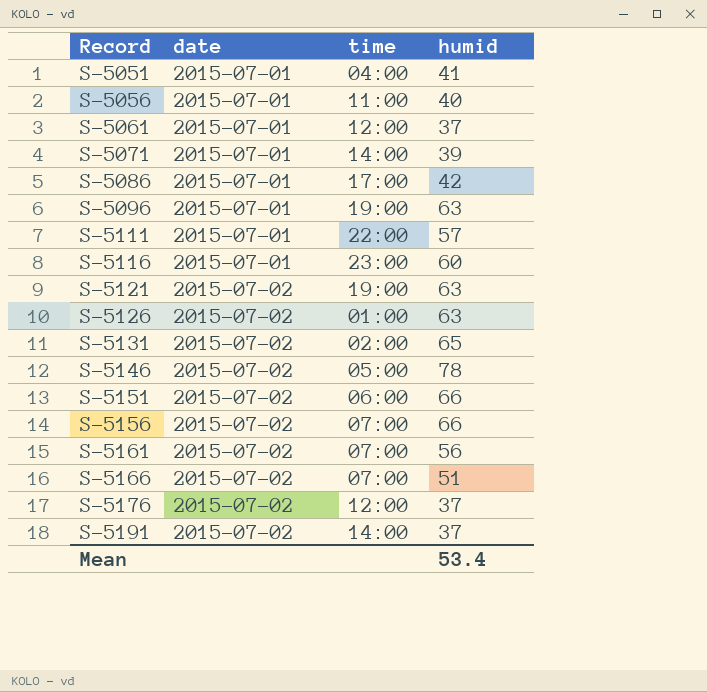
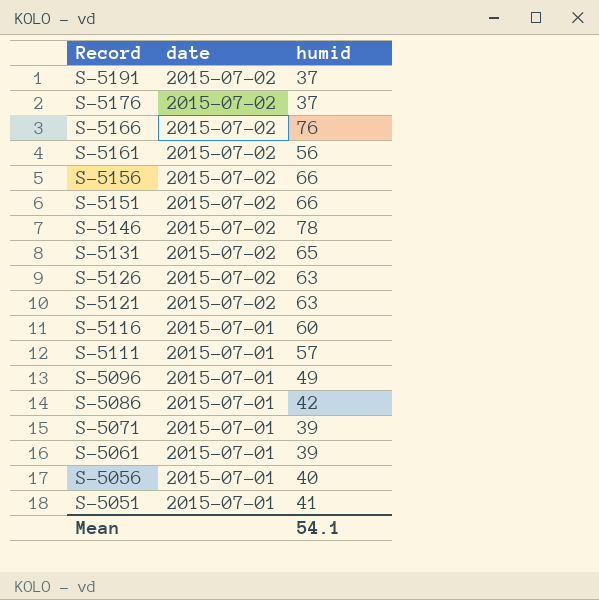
row order: Record ascending -> Record descending
column time | position: 3 -> none
S-5166 | humid: 51 -> 76
S-5096 | humid: 63 -> 49
S-5061 | humid: 37 -> 39
Mean | humid: 53.4 -> 54.1

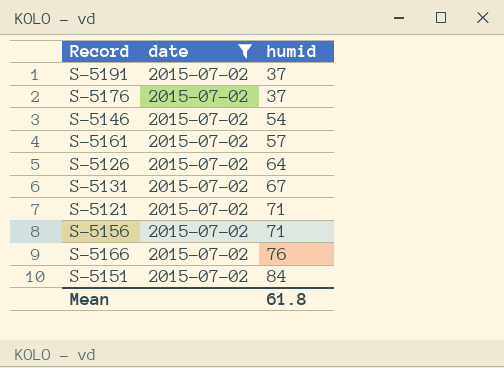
filter: none -> date = 2015-07-02
row order: Record descending -> humid ascending
S-5146 | humid: 78 -> 54
S-5161 | humid: 56 -> 57
S-5126 | humid: 63 -> 64
S-5131 | humid: 65 -> 67
S-5121 | humid: 63 -> 71
S-5156 | humid: 66 -> 71
S-5151 | humid: 66 -> 84
Mean | humid: 54.1 -> 61.8

